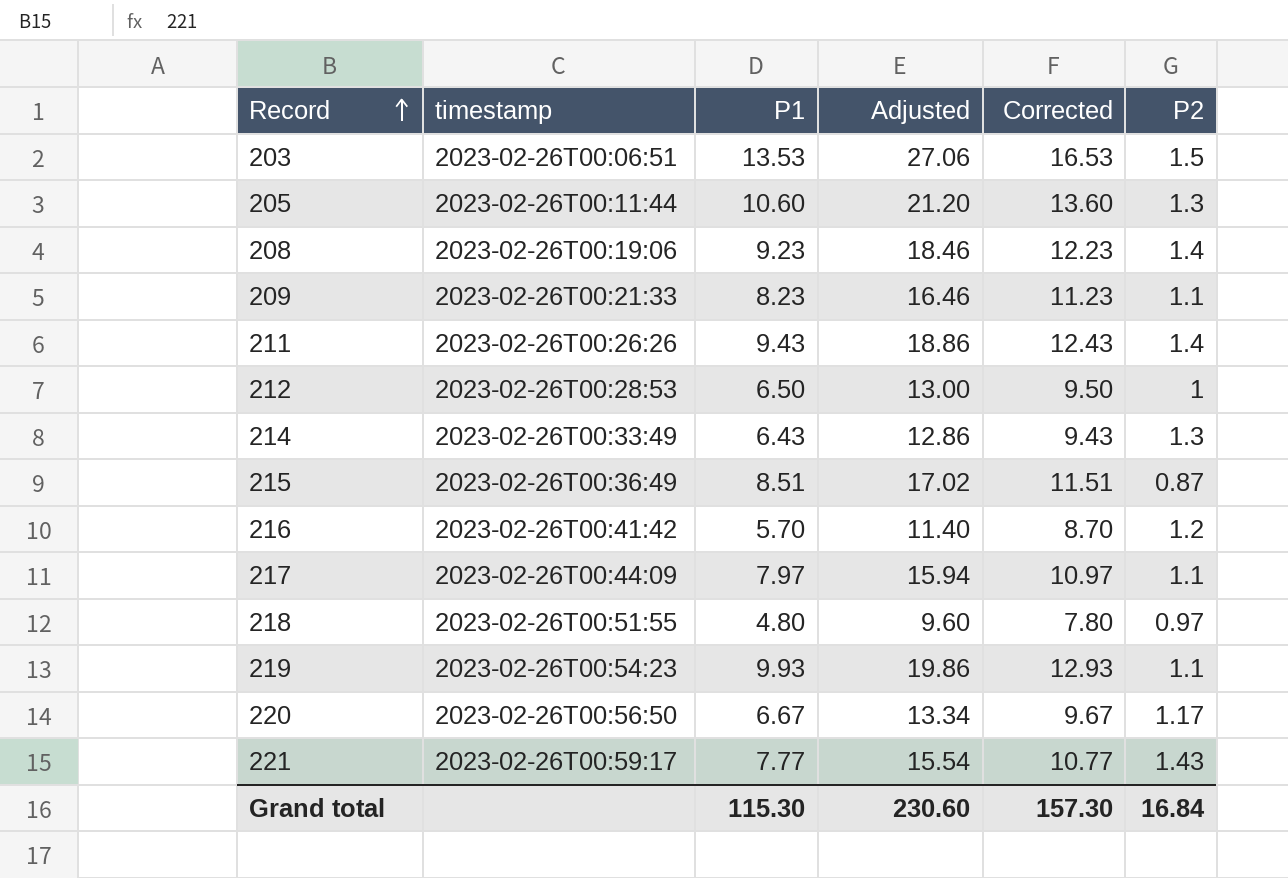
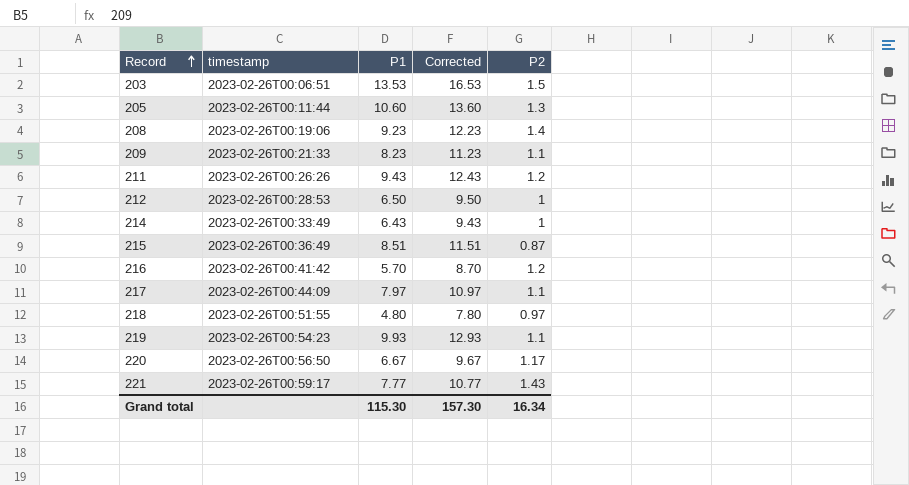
column Adjusted | formula: [P1] * 2 -> none
211 | P2: 1.4 -> 1.2
214 | P2: 1.3 -> 1
Grand total | P2: 16.84 -> 16.34

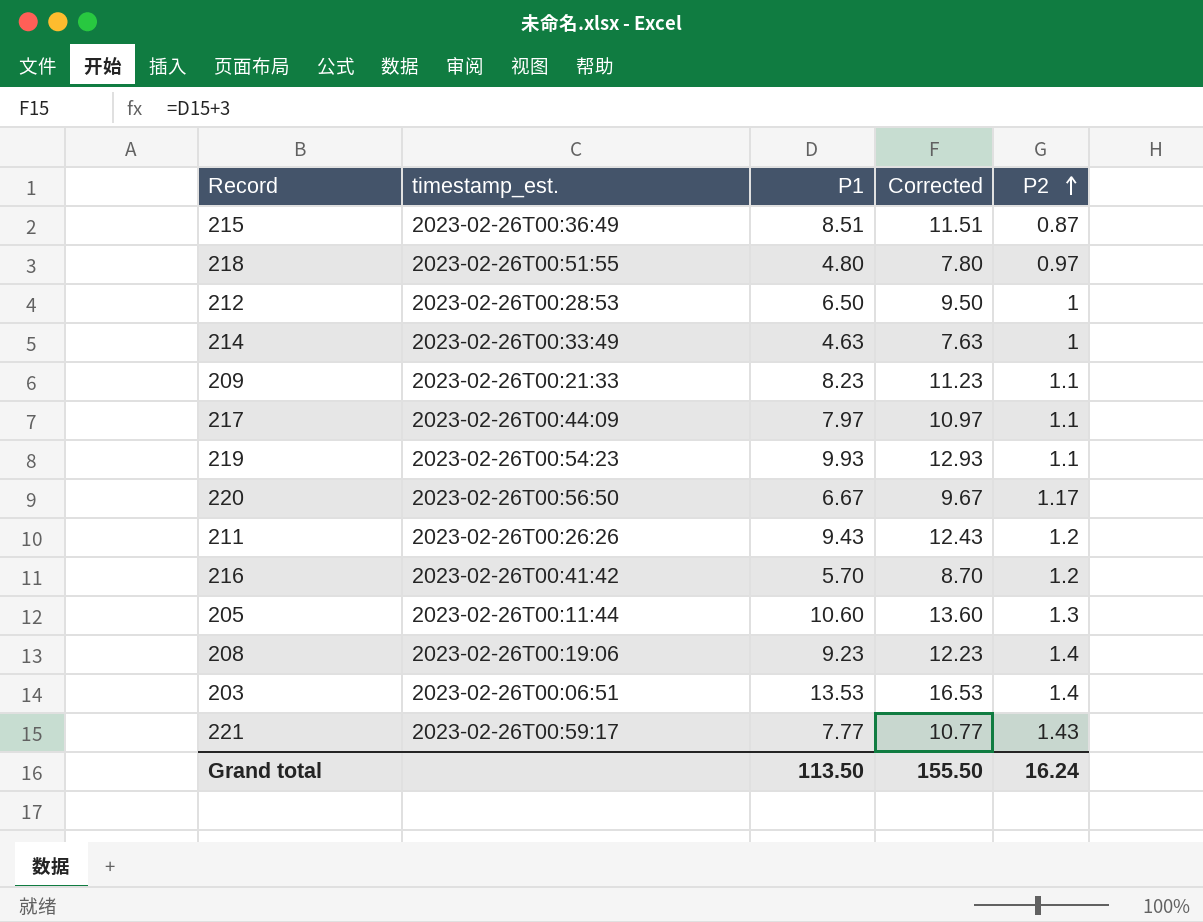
row order: Record ascending -> P2 ascending
column name: timestamp -> timestamp_est.
214 | P1: 6.43 -> 4.63
214 | Corrected: 9.43 -> 7.63
203 | P2: 1.5 -> 1.4
Grand total | P1: 115.30 -> 113.50
Grand total | Corrected: 157.30 -> 155.50
Grand total | P2: 16.34 -> 16.24

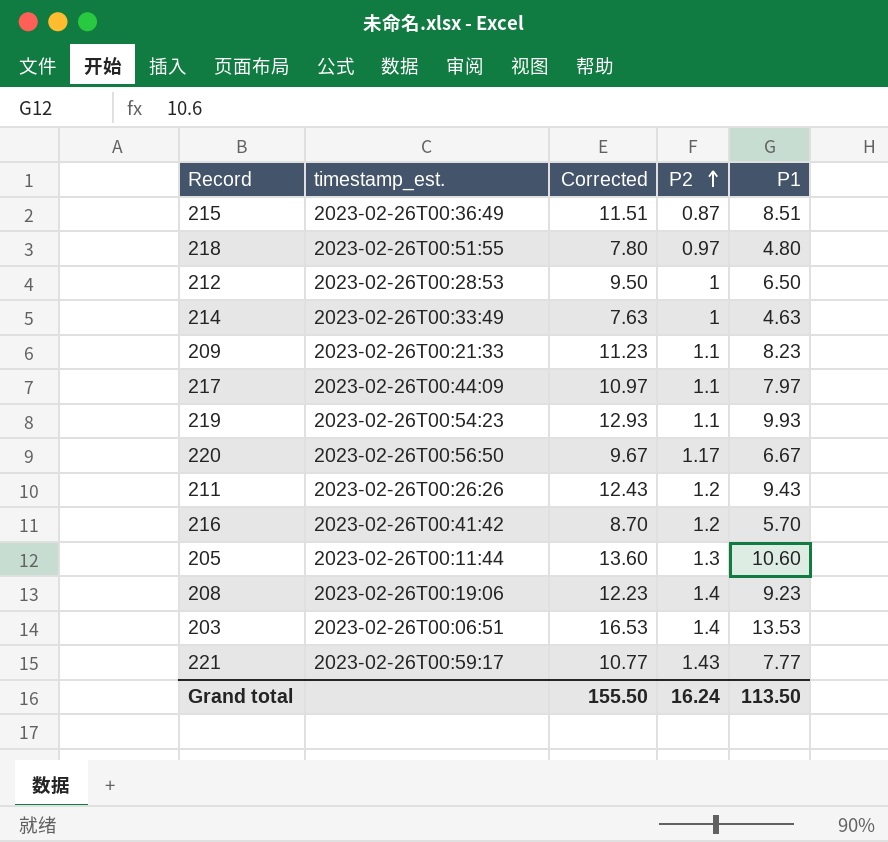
column P1 | position: 3 -> 5

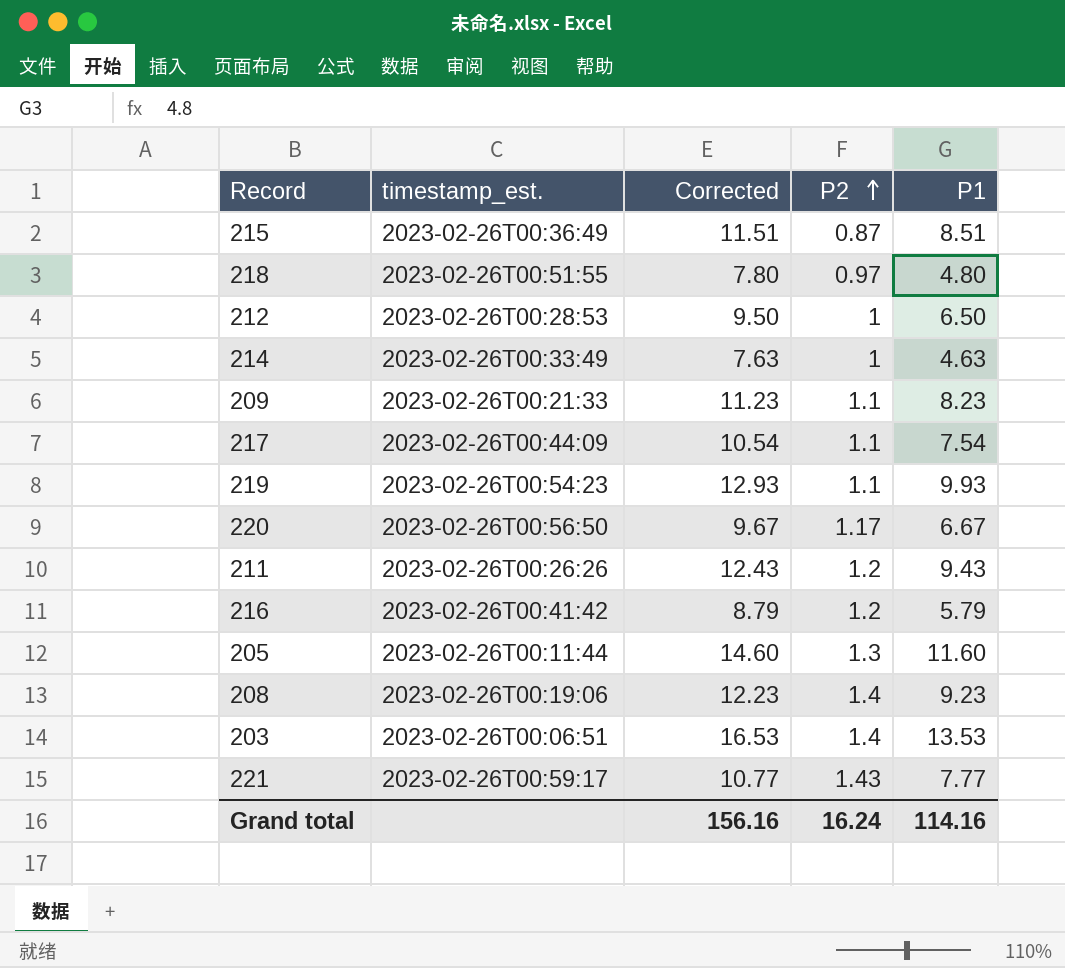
217 | Corrected: 10.97 -> 10.54
217 | P1: 7.97 -> 7.54
216 | Corrected: 8.70 -> 8.79
216 | P1: 5.70 -> 5.79
205 | Corrected: 13.60 -> 14.60
205 | P1: 10.60 -> 11.60
Grand total | Corrected: 155.50 -> 156.16
Grand total | P1: 113.50 -> 114.16

